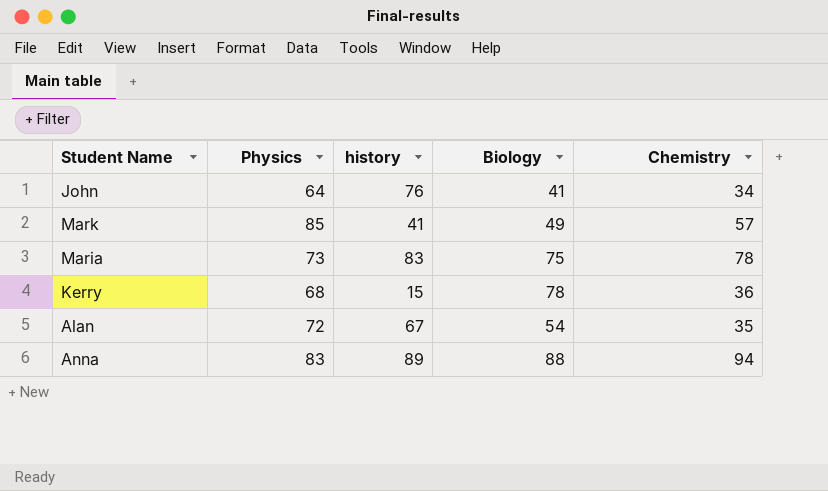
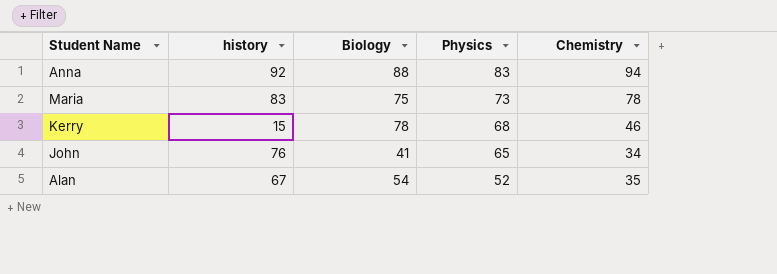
row order: none -> Physics descending
column Physics | position: 2 -> 4
row Mark: 85 | 41 | 49 | 57 -> none
Anna | history: 89 -> 92
Kerry | Chemistry: 36 -> 46
John | Physics: 64 -> 65
Alan | Physics: 72 -> 52

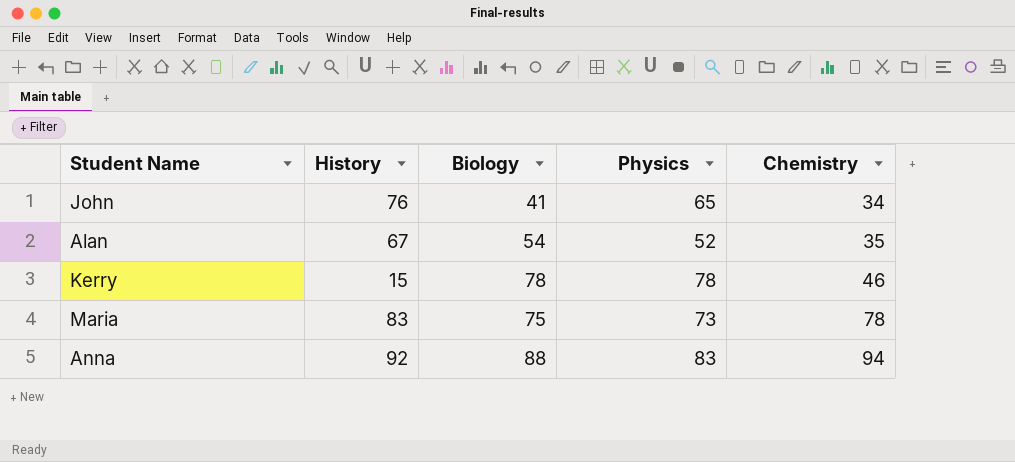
row order: Physics descending -> Chemistry ascending
column name: history -> History
Kerry | Physics: 68 -> 78

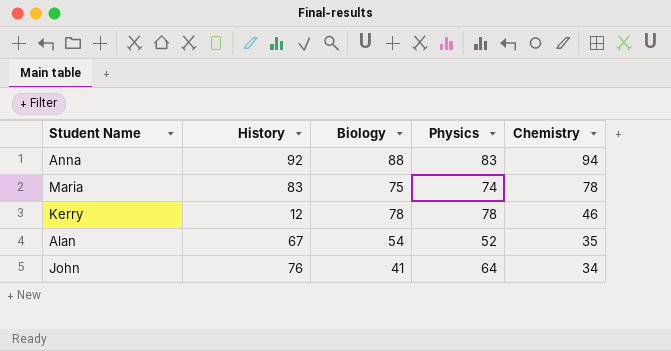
row order: Chemistry ascending -> Chemistry descending
Maria | Physics: 73 -> 74
Kerry | History: 15 -> 12
John | Physics: 65 -> 64

